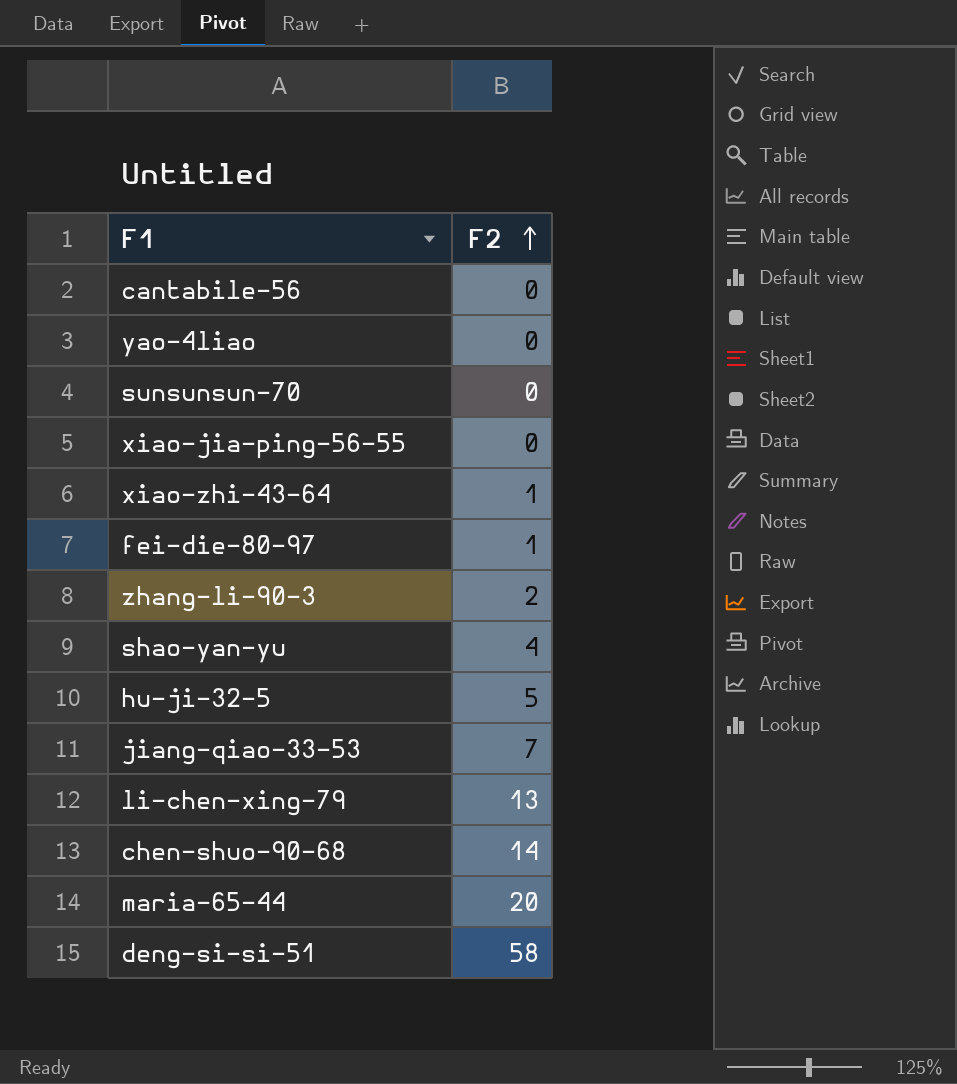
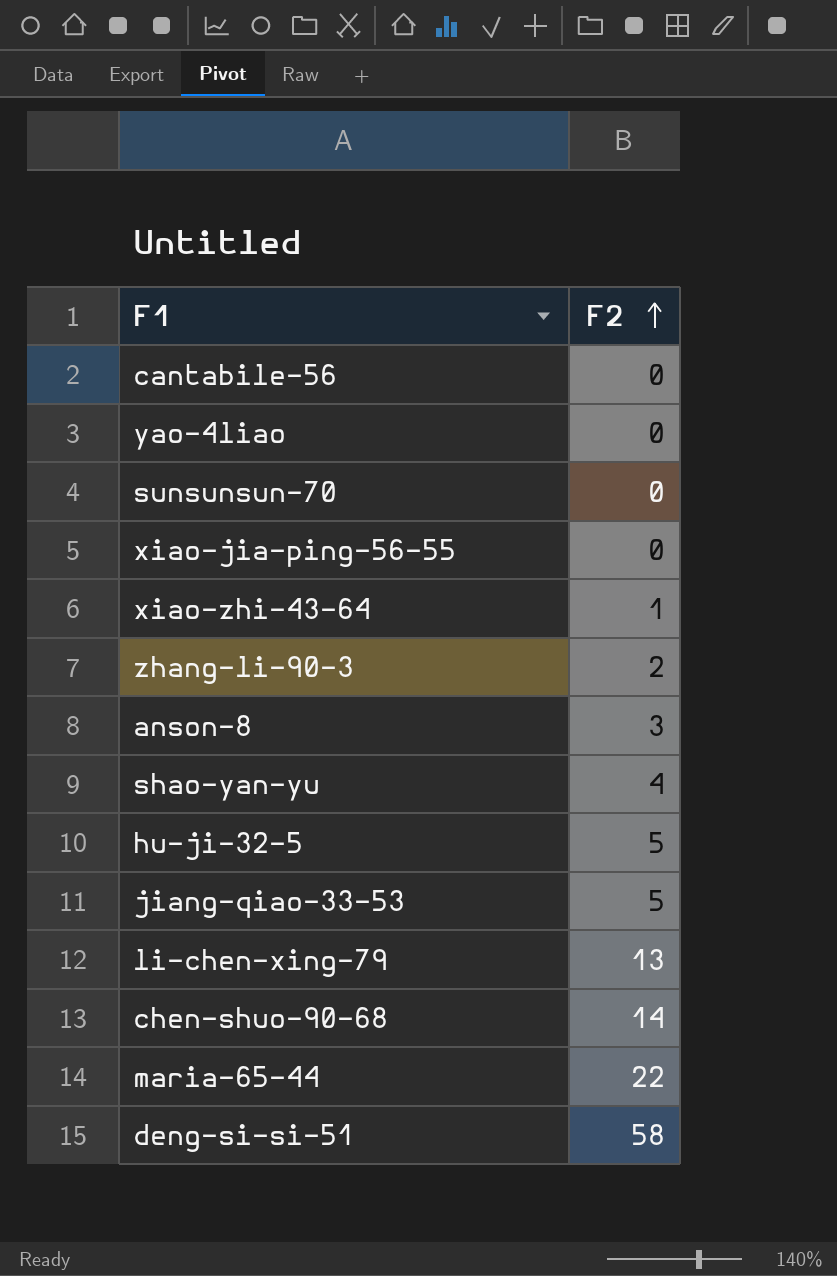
row fei-die-80-97: 1 -> none
row anson-8: none -> 3
jiang-qiao-33-53 | F2: 7 -> 5
maria-65-44 | F2: 20 -> 22

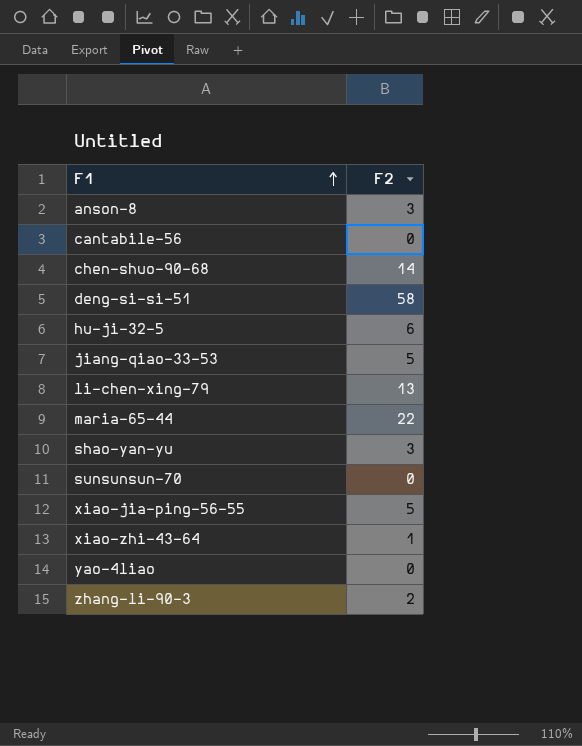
row order: F2 ascending -> F1 ascending
hu-ji-32-5 | F2: 5 -> 6
shao-yan-yu | F2: 4 -> 3
xiao-jia-ping-56-55 | F2: 0 -> 5

